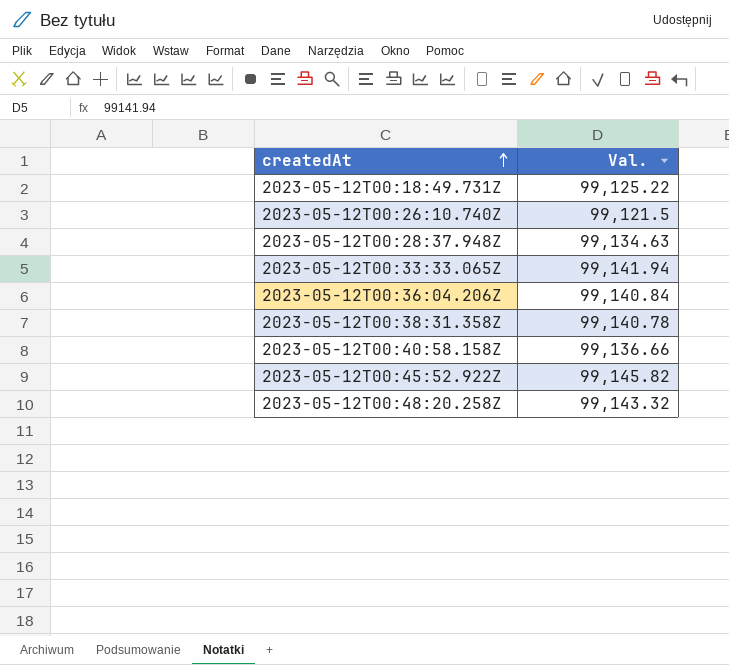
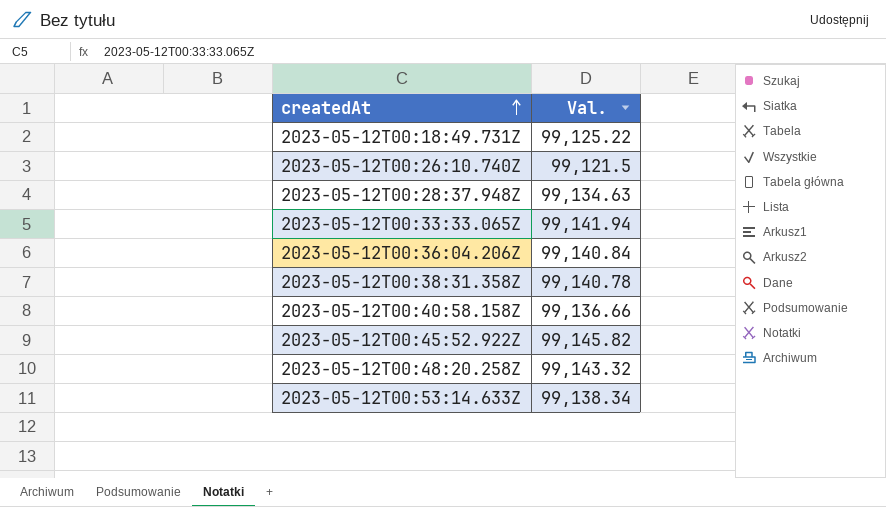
row 2023-05-12T00:53:14.633Z: none -> 99,138.34

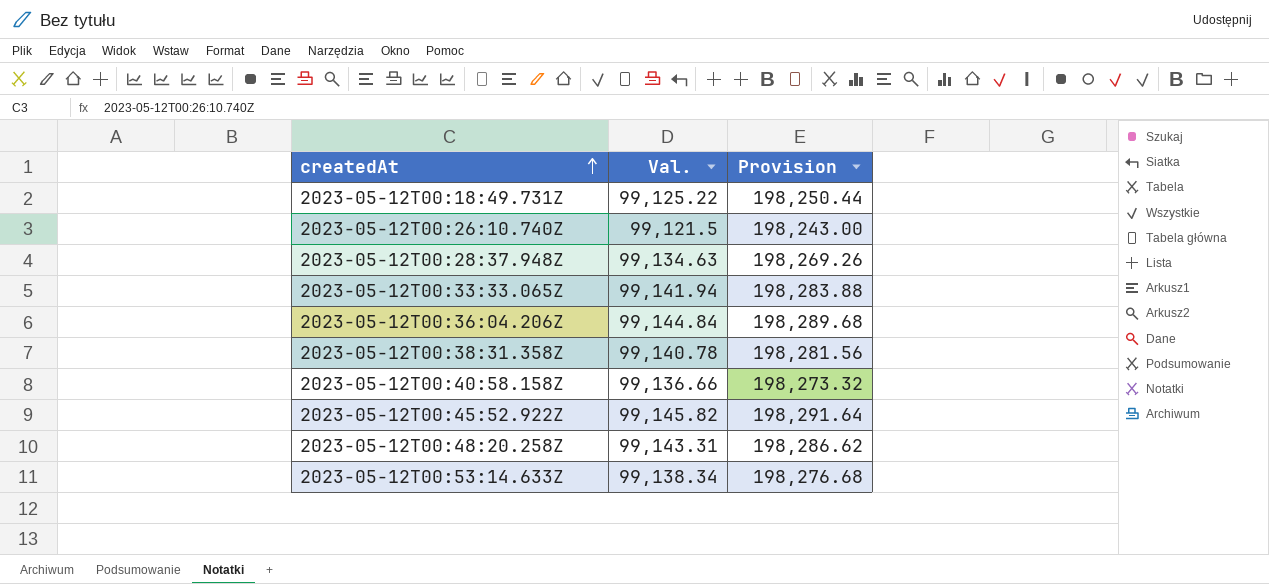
column Provision | formula: none -> [Val.] * 2
2023-05-12T00:36:04.206Z | Val.: 99,140.84 -> 99,144.84
2023-05-12T00:48:20.258Z | Val.: 99,143.32 -> 99,143.31

